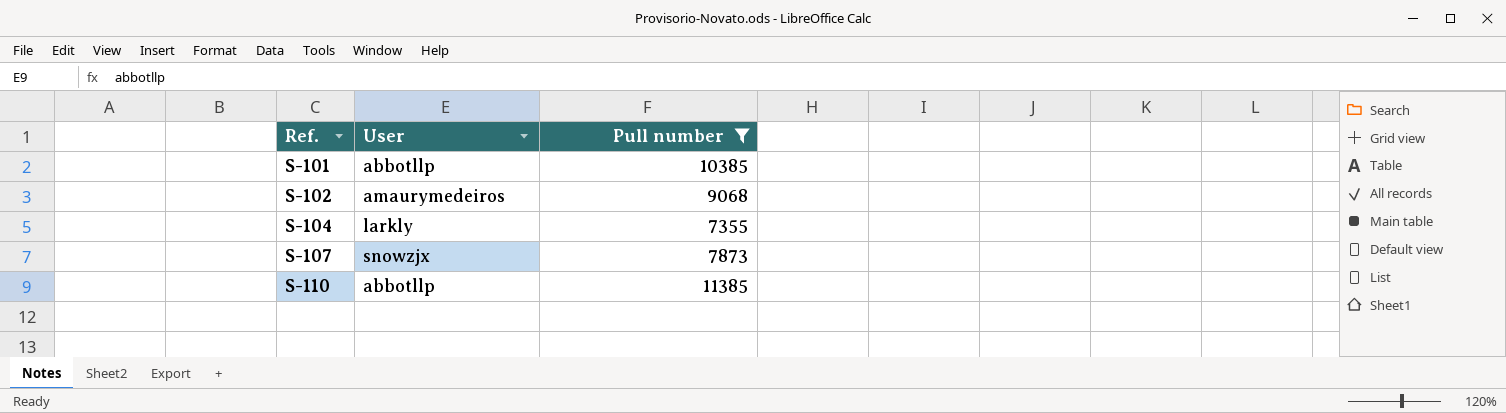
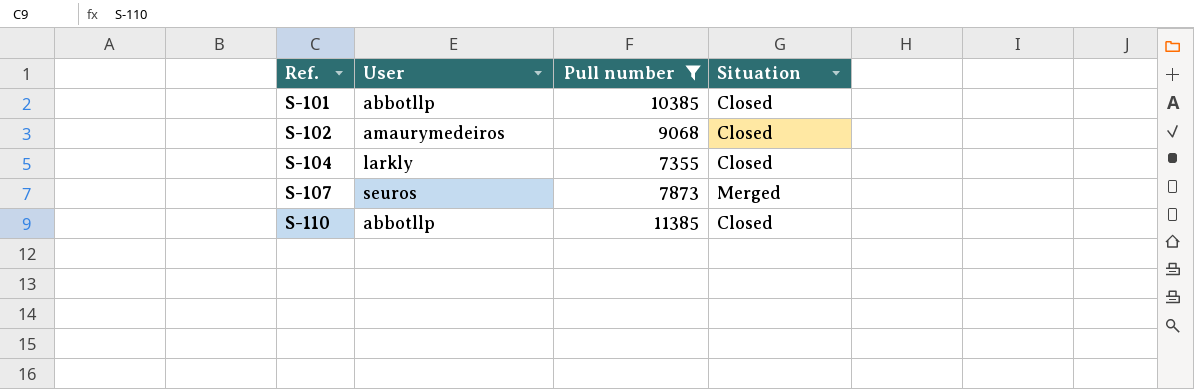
column Situation | position: none -> 4
S-107 | User: snowzjx -> seuros

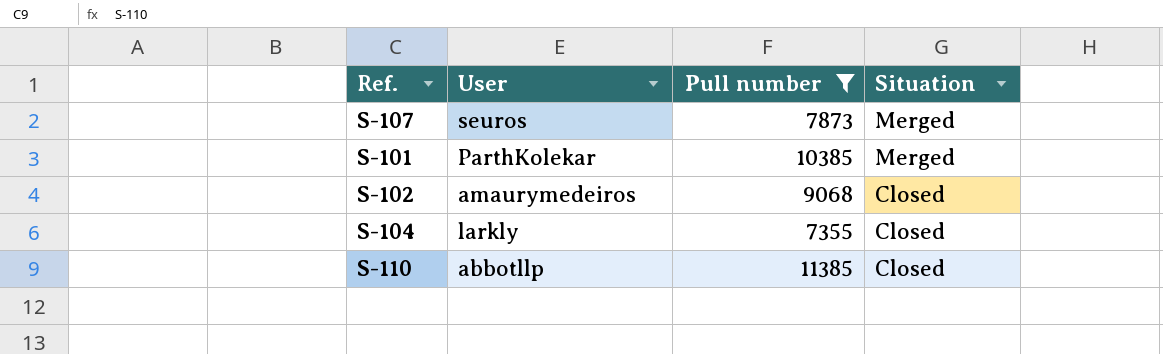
row order: Ref. ascending -> Situation descending
S-101 | User: abbotllp -> ParthKolekar
S-101 | Situation: Closed -> Merged

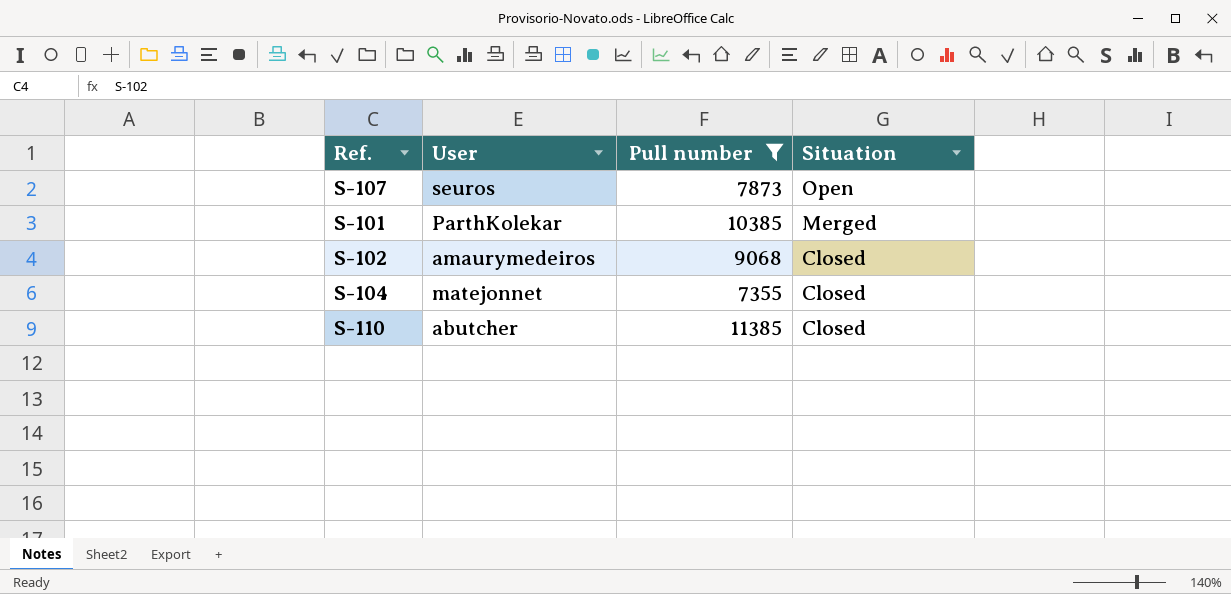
S-107 | Situation: Merged -> Open
S-104 | User: larkly -> matejonnet
S-110 | User: abbotllp -> abutcher

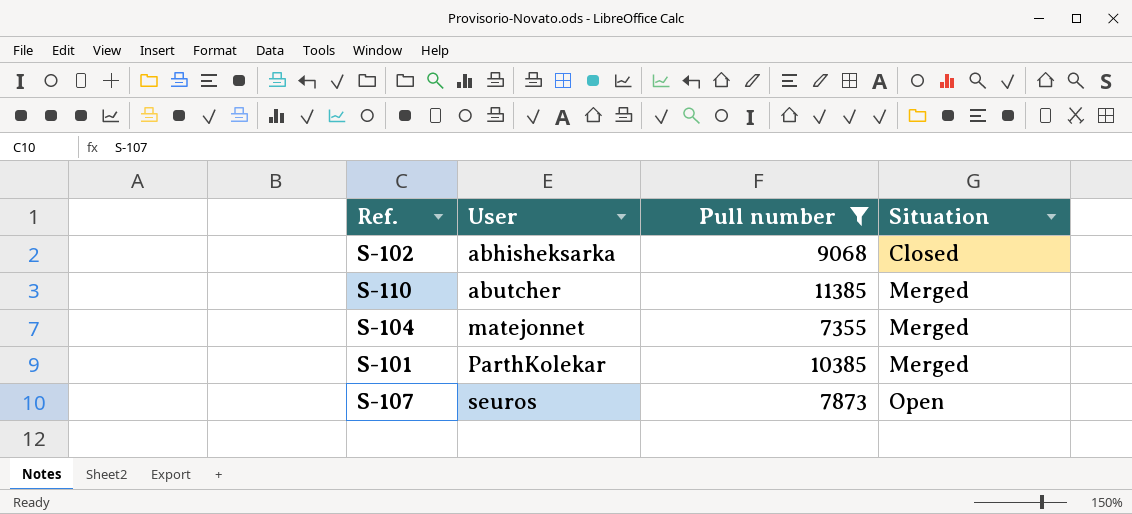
row order: Situation descending -> User ascending
S-102 | User: amaurymedeiros -> abhisheksarka
S-110 | Situation: Closed -> Merged
S-104 | Situation: Closed -> Merged

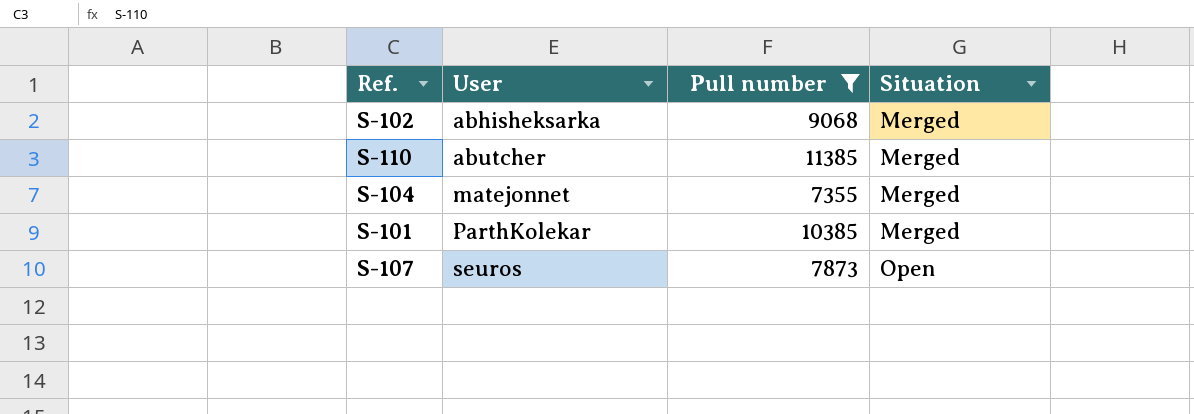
S-102 | Situation: Closed -> Merged

